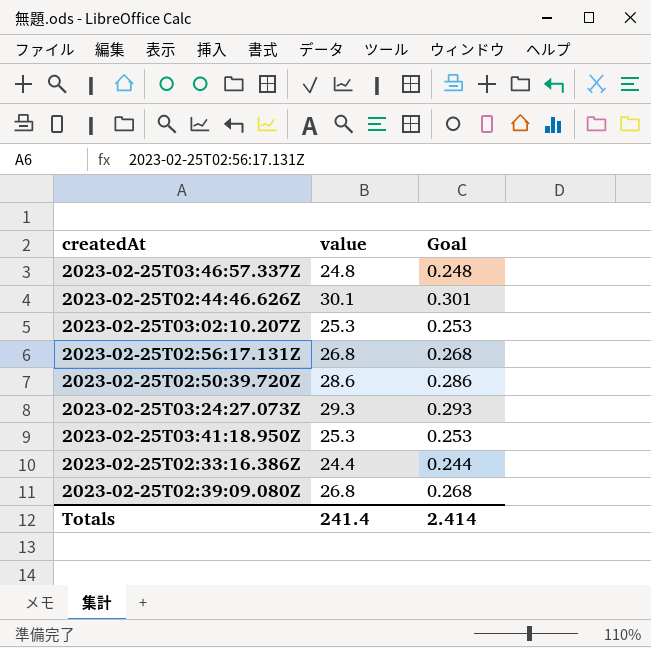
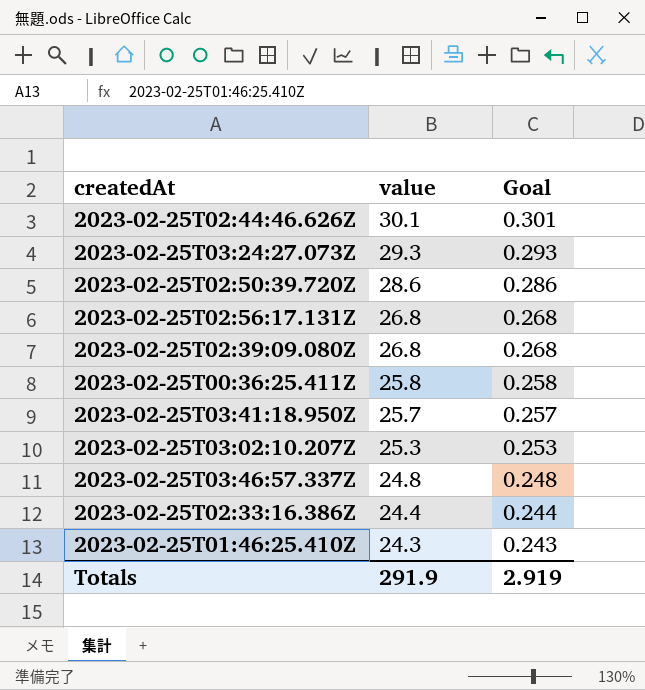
row order: none -> value descending
row 2023-02-25T00:36:25.411Z: none -> 25.8 | 0.258
2023-02-25T03:41:18.950Z | value: 25.3 -> 25.7
2023-02-25T03:41:18.950Z | Goal: 0.253 -> 0.257
row 2023-02-25T01:46:25.410Z: none -> 24.3 | 0.243
Totals | value: 241.4 -> 291.9
Totals | Goal: 2.414 -> 2.919

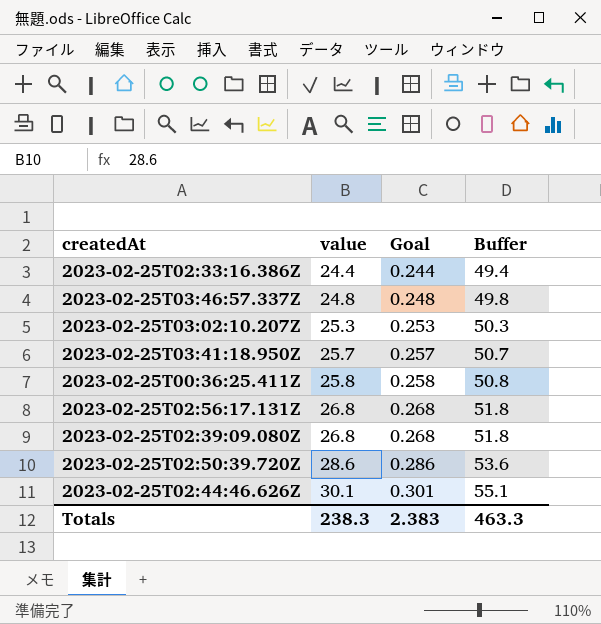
row order: value descending -> value ascending
column Buffer | formula: none -> [value] + 25
row 2023-02-25T03:24:27.073Z: 29.3 | 0.293 -> none
row 2023-02-25T01:46:25.410Z: 24.3 | 0.243 -> none
Totals | value: 291.9 -> 238.3
Totals | Goal: 2.919 -> 2.383

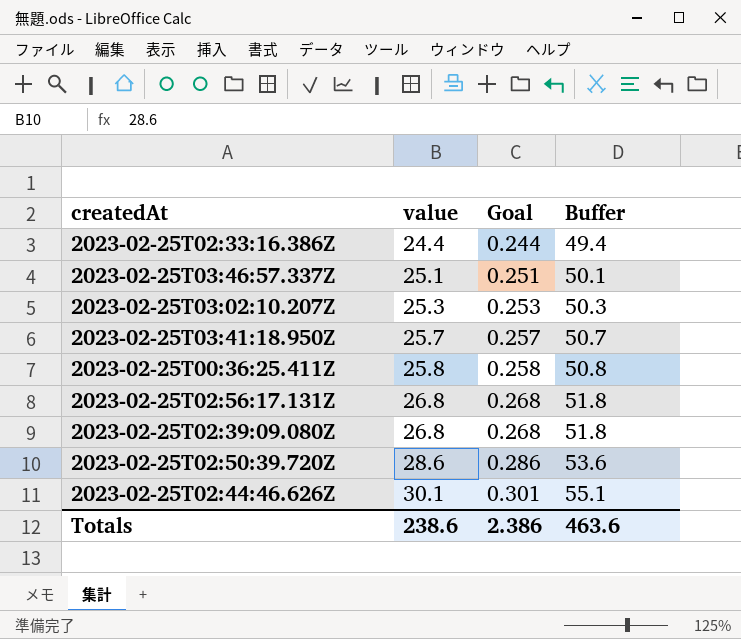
2023-02-25T03:46:57.337Z | value: 24.8 -> 25.1
2023-02-25T03:46:57.337Z | Goal: 0.248 -> 0.251
2023-02-25T03:46:57.337Z | Buffer: 49.8 -> 50.1
Totals | value: 238.3 -> 238.6
Totals | Goal: 2.383 -> 2.386
Totals | Buffer: 463.3 -> 463.6

